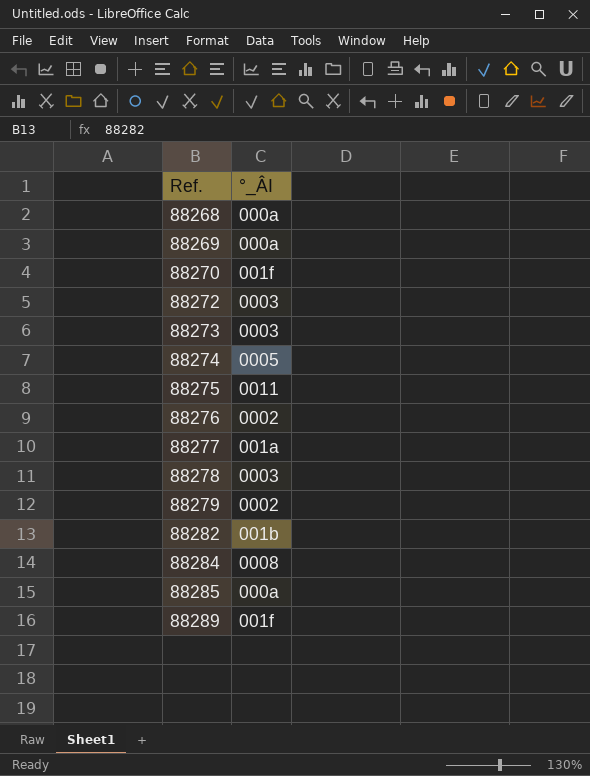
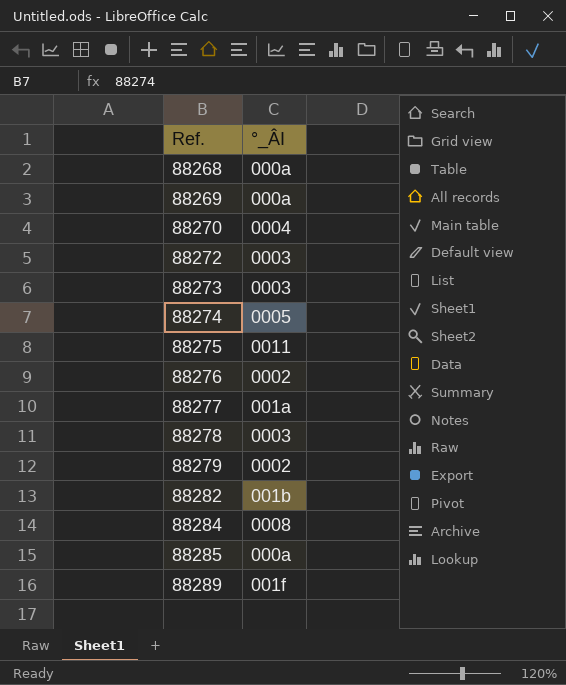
88270 | °_ÂI: 001f -> 0004

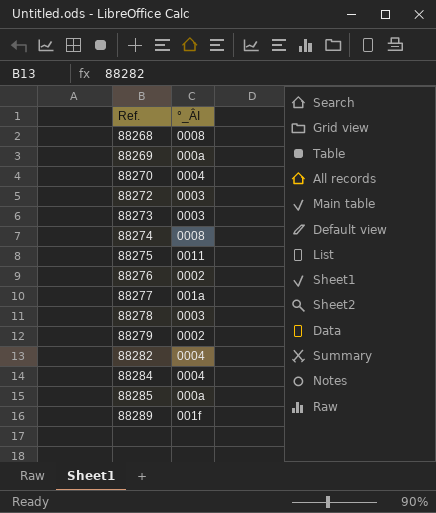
88268 | °_ÂI: 000a -> 0008
88274 | °_ÂI: 0005 -> 0008
88282 | °_ÂI: 001b -> 0004
88284 | °_ÂI: 0008 -> 0004

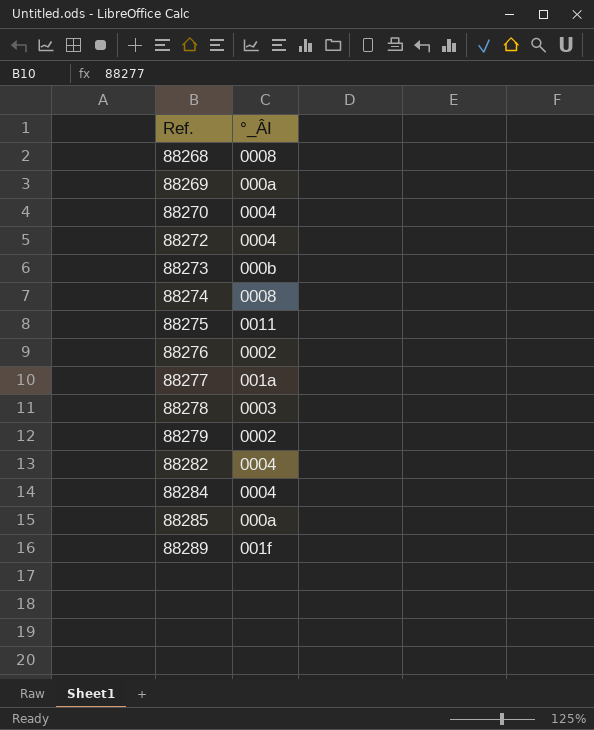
88272 | °_ÂI: 0003 -> 0004
88273 | °_ÂI: 0003 -> 000b

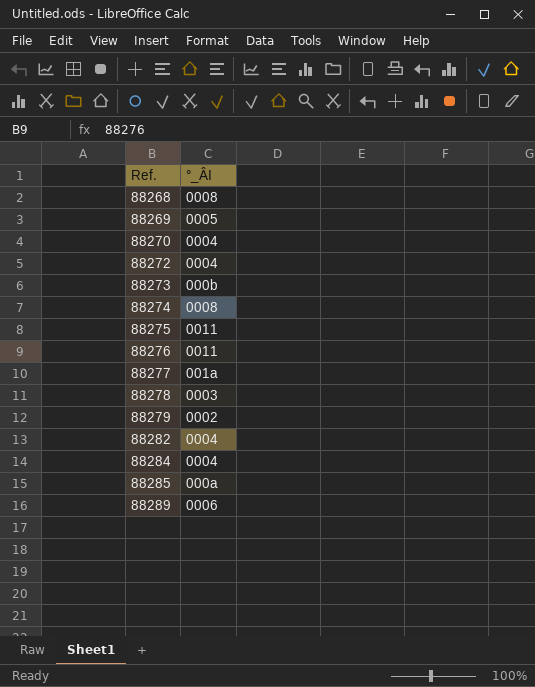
88269 | °_ÂI: 000a -> 0005
88276 | °_ÂI: 0002 -> 0011
88289 | °_ÂI: 001f -> 0006

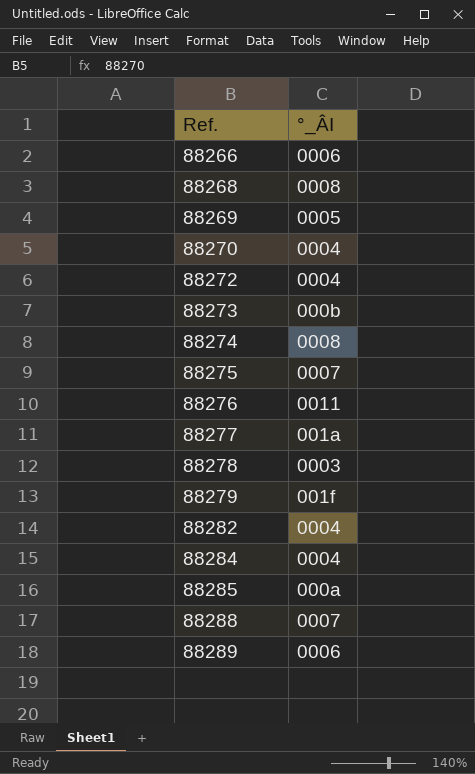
row 88266: none -> 0006
88275 | °_ÂI: 0011 -> 0007
88279 | °_ÂI: 0002 -> 001f
row 88288: none -> 0007

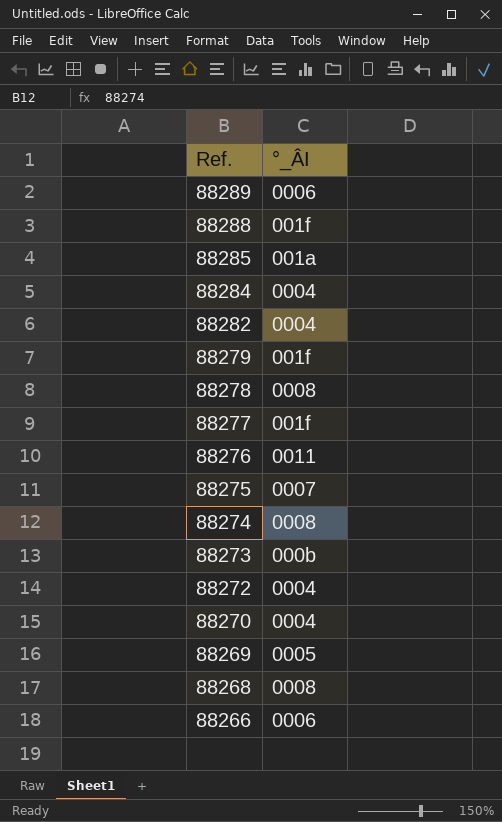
row order: Ref. ascending -> Ref. descending
88288 | °_ÂI: 0007 -> 001f
88285 | °_ÂI: 000a -> 001a
88278 | °_ÂI: 0003 -> 0008
88277 | °_ÂI: 001a -> 001f

